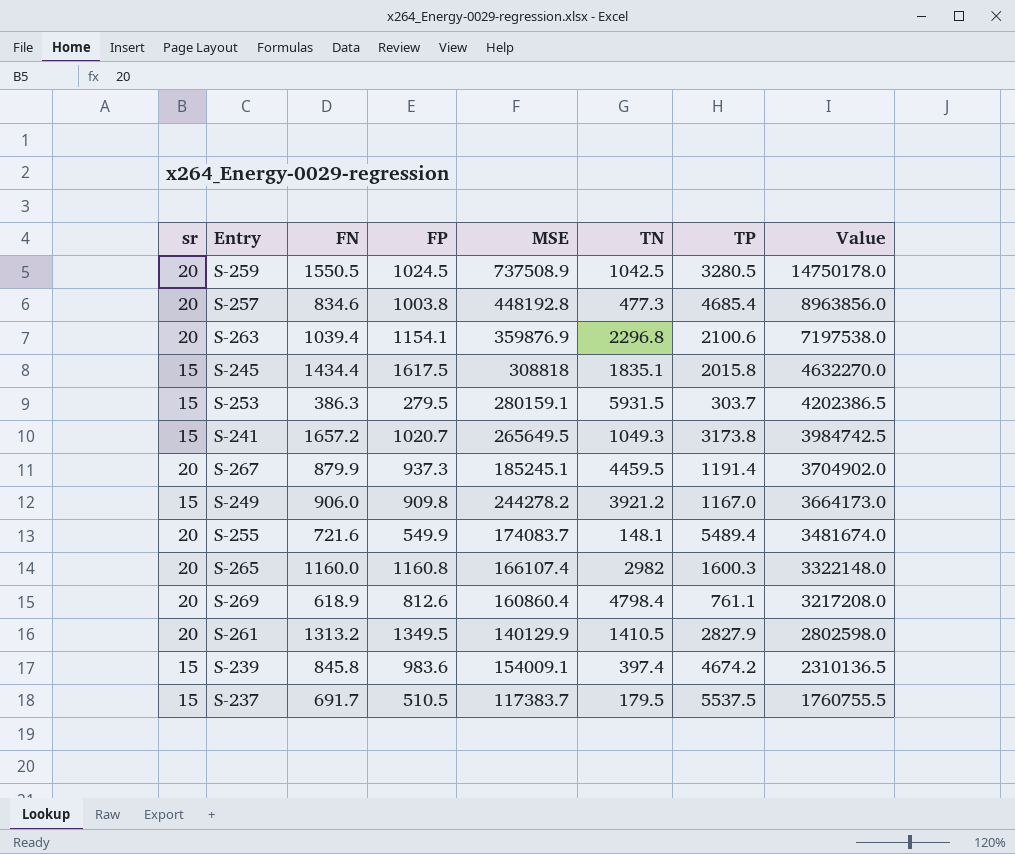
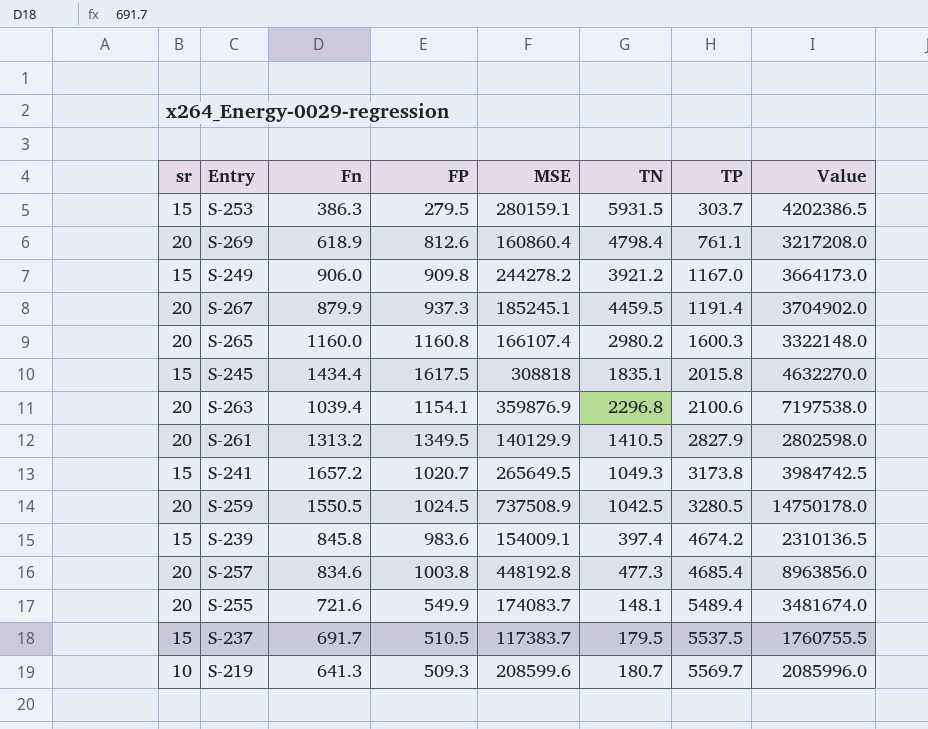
row order: Value descending -> TP ascending
column name: FN -> Fn
S-265 | TN: 2982 -> 2980.2
row S-219: none -> 10 | 641.3 | 509.3 | 208599.6 | 180.7 | 5569.7 | 2085996.0

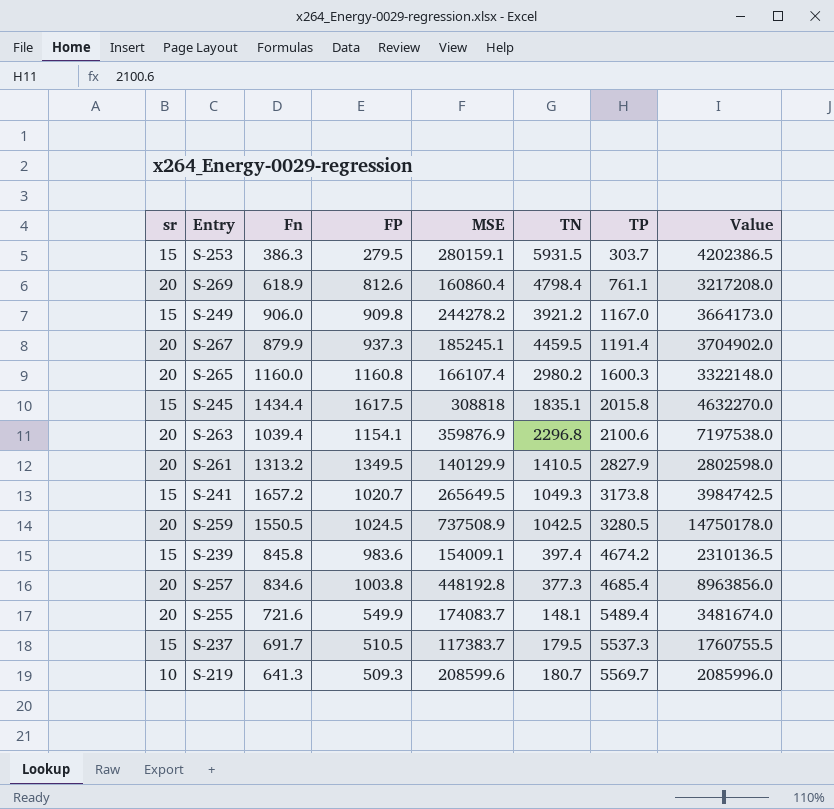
S-257 | TN: 477.3 -> 377.3
S-237 | TP: 5537.5 -> 5537.3

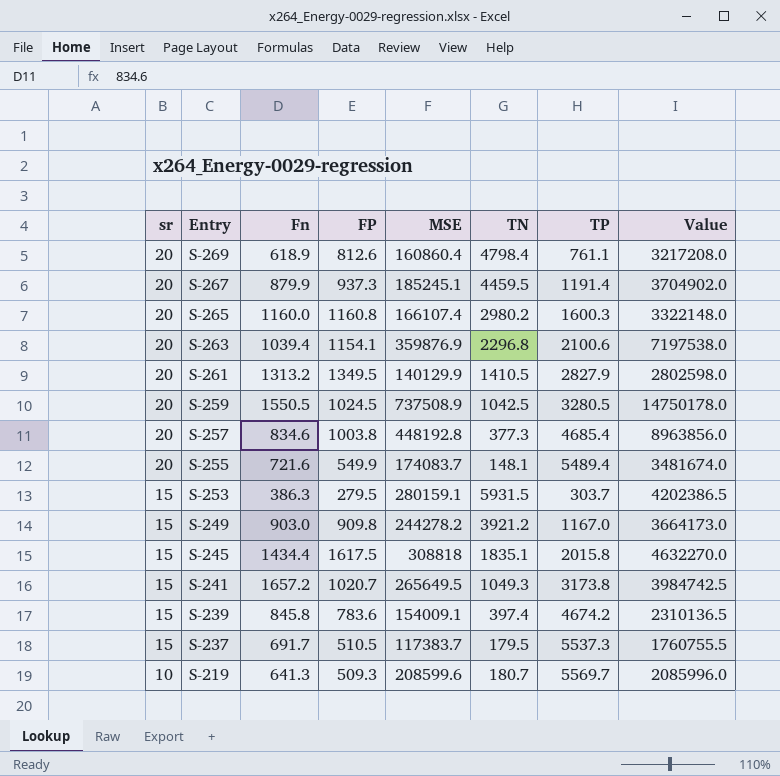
row order: TP ascending -> sr descending
S-249 | Fn: 906.0 -> 903.0
S-239 | FP: 983.6 -> 783.6

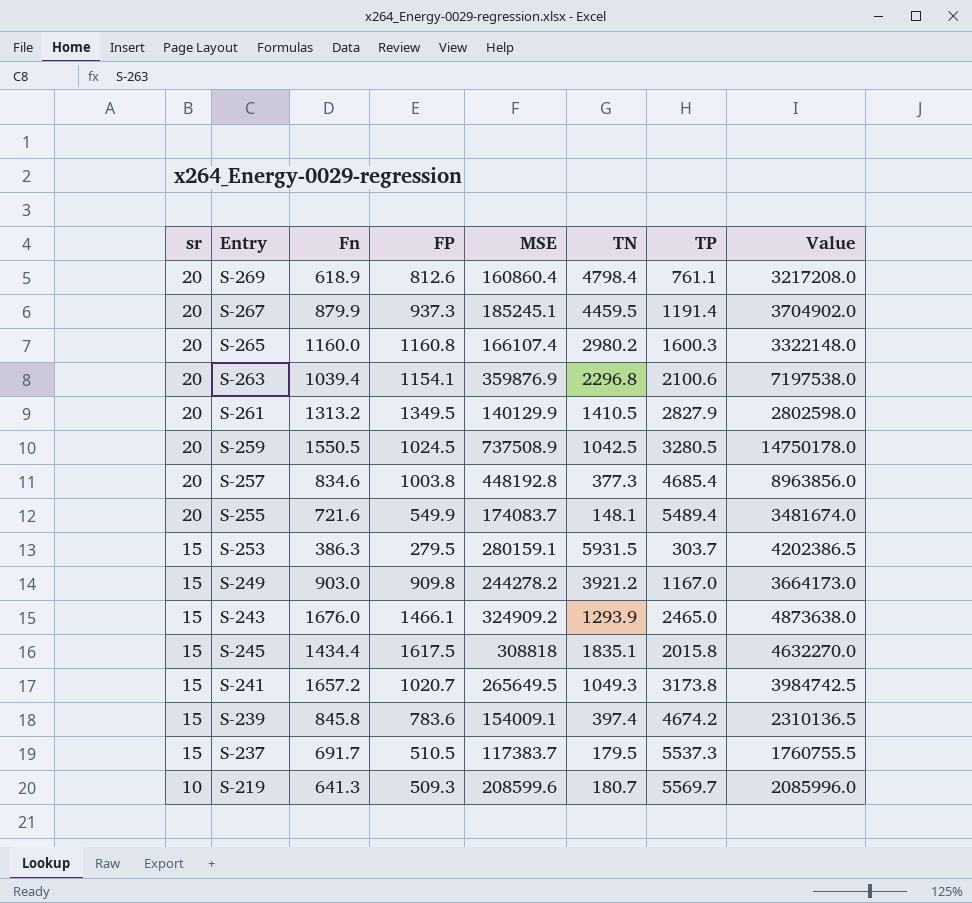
row S-243: none -> 15 | 1676.0 | 1466.1 | 324909.2 | 1293.9 | 2465.0 | 4873638.0

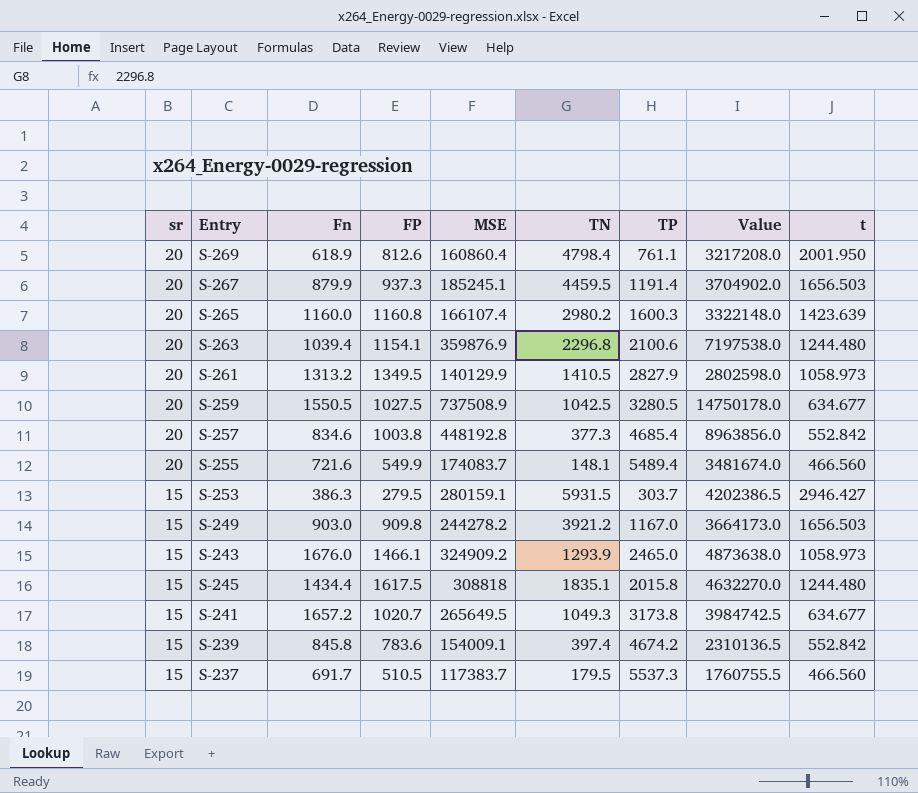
column t | position: none -> 9
row S-219: 10 | 641.3 | 509.3 | 208599.6 | 180.7 | 5569.7 | 2085996.0 -> none
S-259 | FP: 1024.5 -> 1027.5

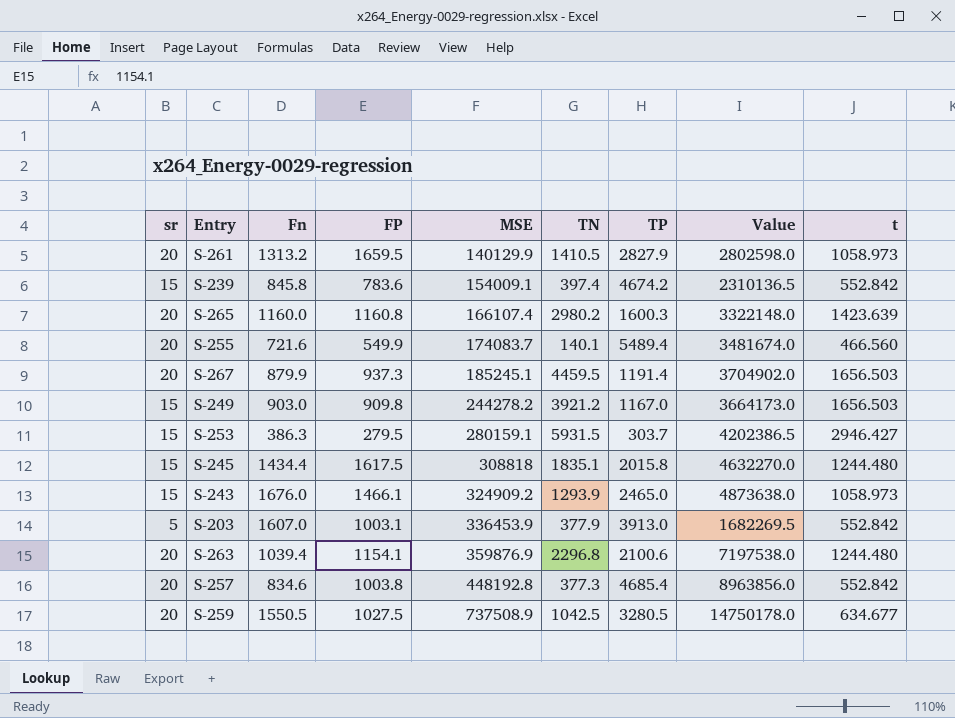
row order: sr descending -> MSE ascending
row S-269: 20 | 618.9 | 812.6 | 160860.4 | 4798.4 | 761.1 | 3217208.0 | 2001.950 -> none
row S-241: 15 | 1657.2 | 1020.7 | 265649.5 | 1049.3 | 3173.8 | 3984742.5 | 634.677 -> none
row S-237: 15 | 691.7 | 510.5 | 117383.7 | 179.5 | 5537.3 | 1760755.5 | 466.560 -> none
S-261 | FP: 1349.5 -> 1659.5
S-255 | TN: 148.1 -> 140.1
row S-203: none -> 5 | 1607.0 | 1003.1 | 336453.9 | 377.9 | 3913.0 | 1682269.5 | 552.842

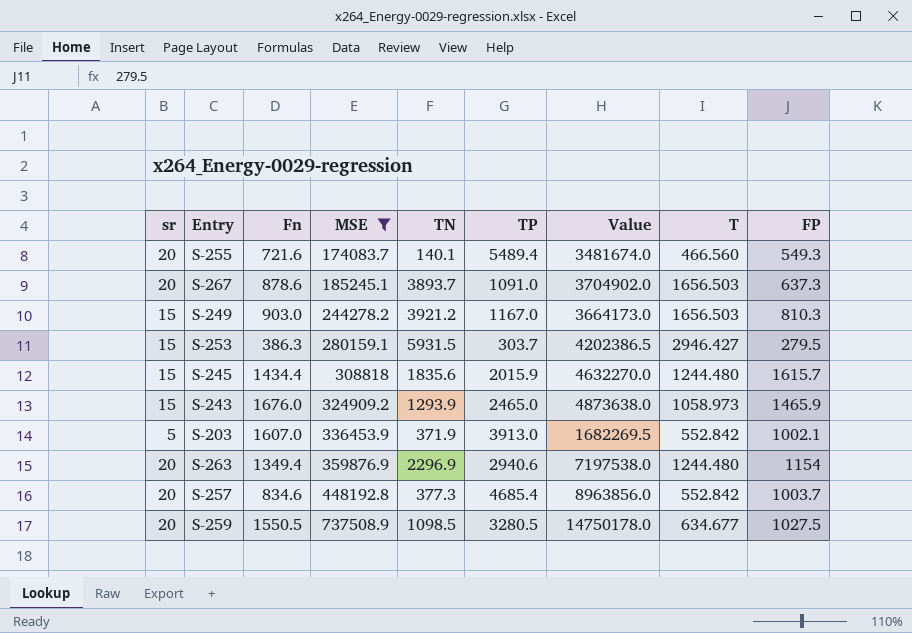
filter: none -> MSE >= 174083.7
column name: t -> T
column FP | position: 4 -> 9
S-255 | FP: 549.9 -> 549.3
S-267 | Fn: 879.9 -> 878.6
S-267 | TN: 4459.5 -> 3893.7
S-267 | TP: 1191.4 -> 1091.0
S-267 | FP: 937.3 -> 637.3
S-249 | FP: 909.8 -> 810.3
S-245 | TN: 1835.1 -> 1835.6
S-245 | TP: 2015.8 -> 2015.9
S-245 | FP: 1617.5 -> 1615.7
S-243 | FP: 1466.1 -> 1465.9
S-203 | TN: 377.9 -> 371.9
S-203 | FP: 1003.1 -> 1002.1
S-263 | Fn: 1039.4 -> 1349.4
S-263 | TN: 2296.8 -> 2296.9
S-263 | TP: 2100.6 -> 2940.6
S-263 | FP: 1154.1 -> 1154
S-257 | FP: 1003.8 -> 1003.7
S-259 | TN: 1042.5 -> 1098.5

